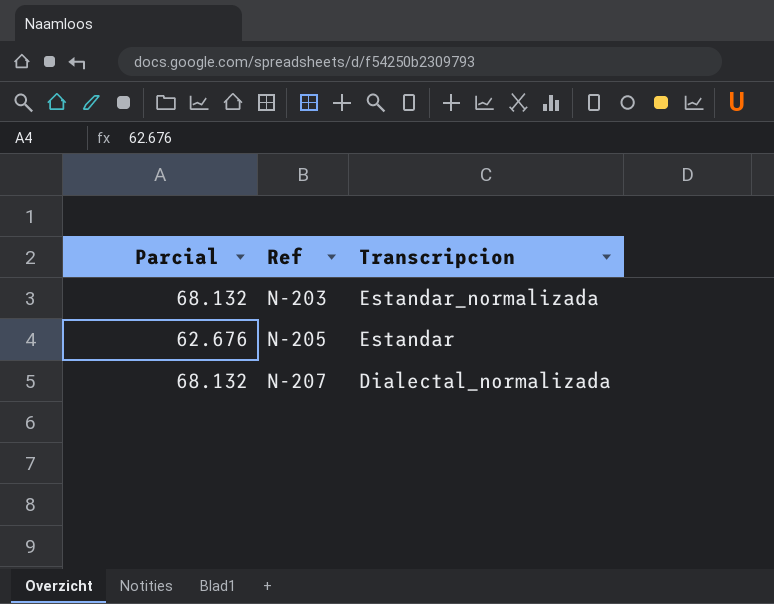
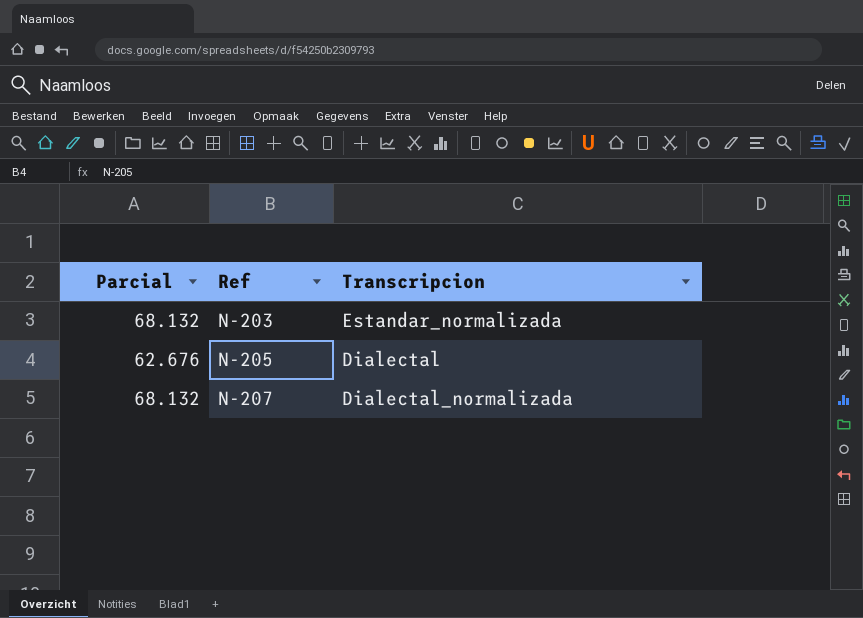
N-205 | Transcripcion: Estandar -> Dialectal

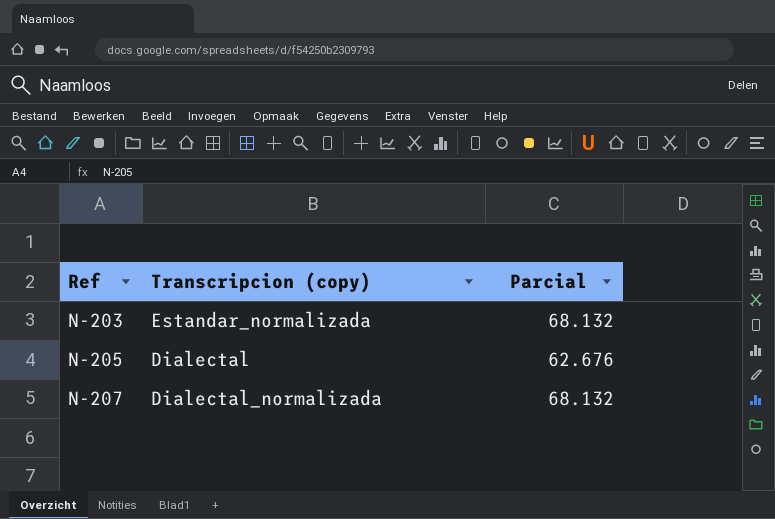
column name: Transcripcion -> Transcripcion (copy)
column Parcial | position: 1 -> 3

